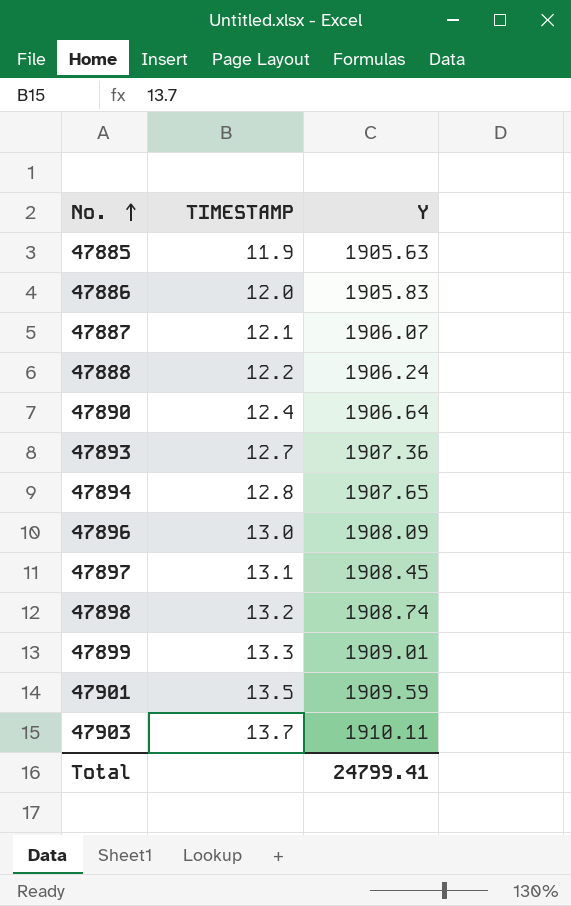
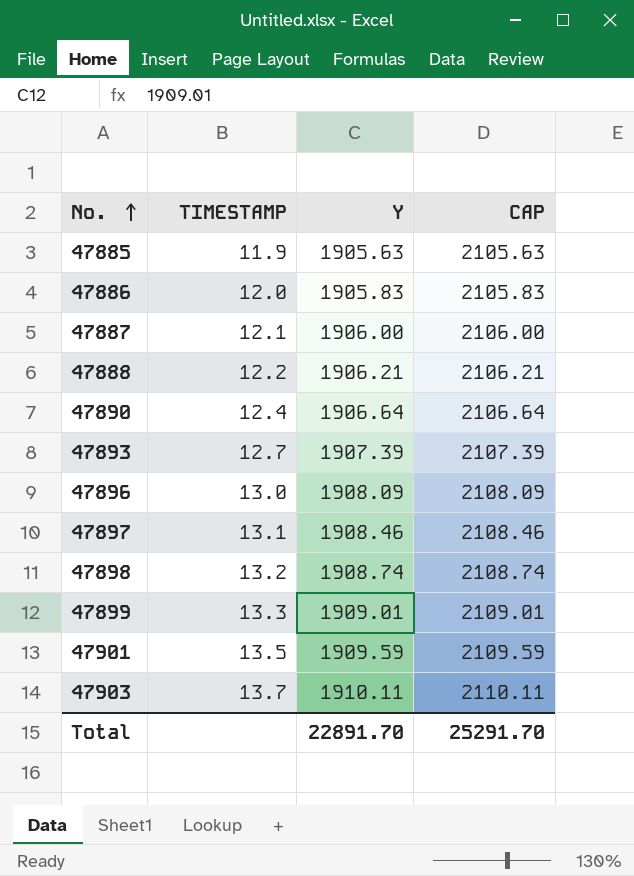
column CAP | formula: none -> [Y] + 200
row 47894: 12.8 | 1907.65 -> none
47887 | Y: 1906.07 -> 1906.00
47888 | Y: 1906.24 -> 1906.21
47893 | Y: 1907.36 -> 1907.39
47897 | Y: 1908.45 -> 1908.46
Total | Y: 24799.41 -> 22891.70

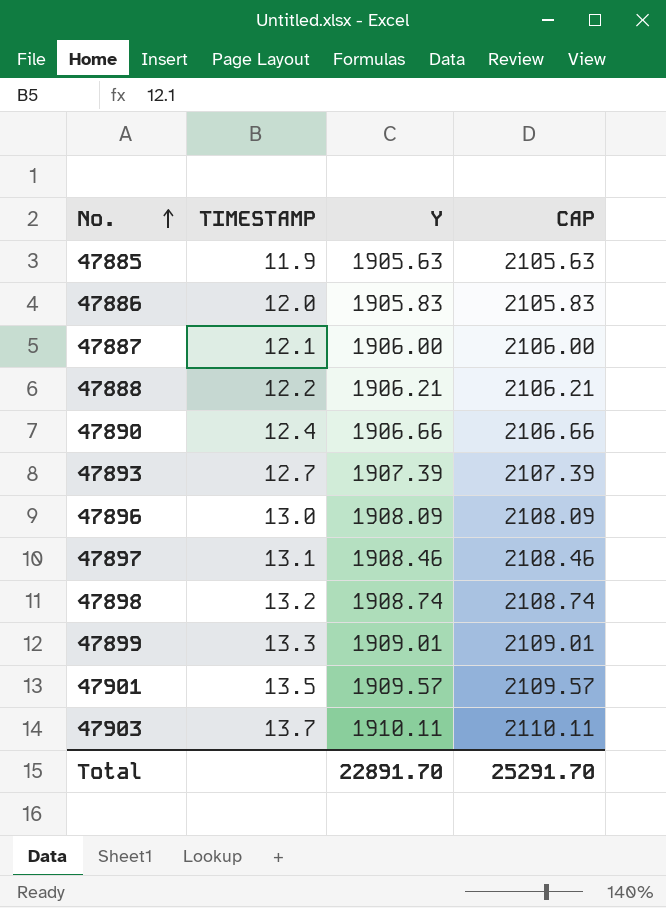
47890 | Y: 1906.64 -> 1906.66
47890 | CAP: 2106.64 -> 2106.66
47901 | Y: 1909.59 -> 1909.57
47901 | CAP: 2109.59 -> 2109.57

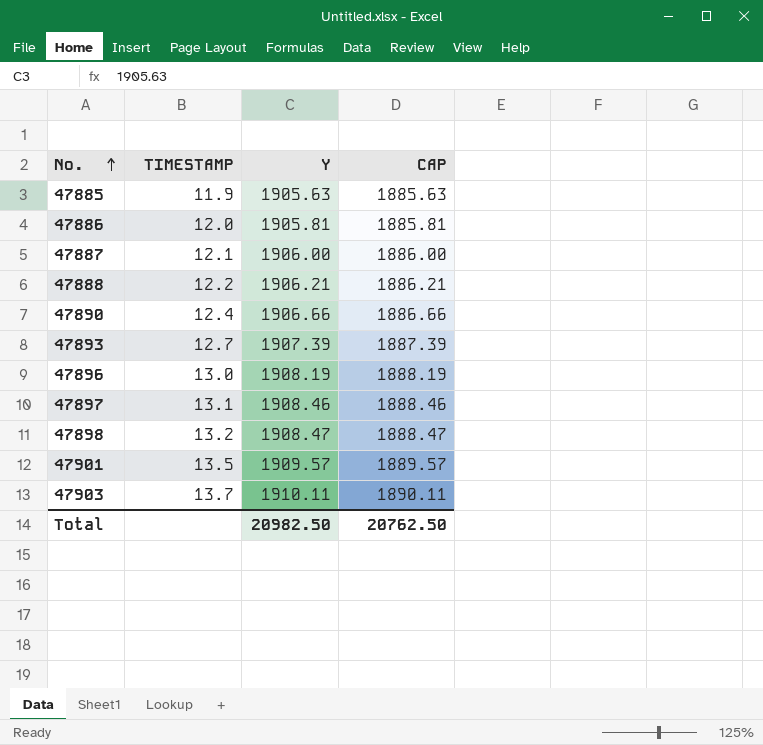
column CAP | formula: [Y] + 200 -> [Y] - 20
row 47899: 13.3 | 1909.01 | 2109.01 -> none
47886 | Y: 1905.83 -> 1905.81
47896 | Y: 1908.09 -> 1908.19
47898 | Y: 1908.74 -> 1908.47
Total | Y: 22891.70 -> 20982.50
Total | CAP: 25291.70 -> 20762.50

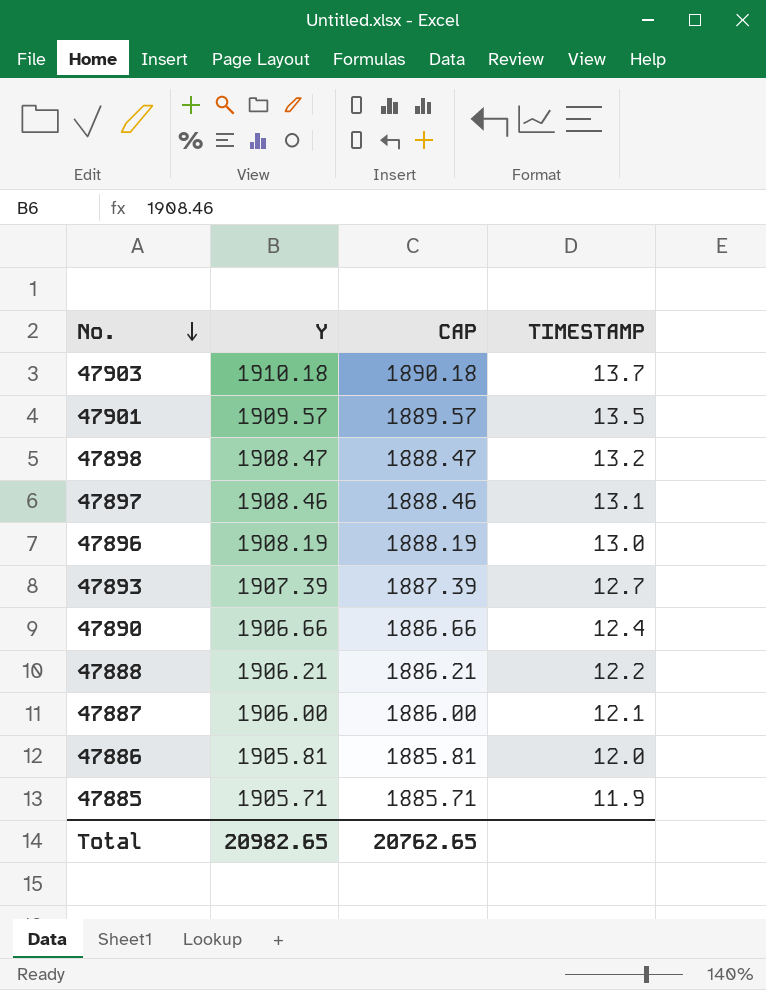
row order: No. ascending -> No. descending
column TIMESTAMP | position: 2 -> 4
47903 | Y: 1910.11 -> 1910.18
47903 | CAP: 1890.11 -> 1890.18
47885 | Y: 1905.63 -> 1905.71
47885 | CAP: 1885.63 -> 1885.71
Total | Y: 20982.50 -> 20982.65
Total | CAP: 20762.50 -> 20762.65

